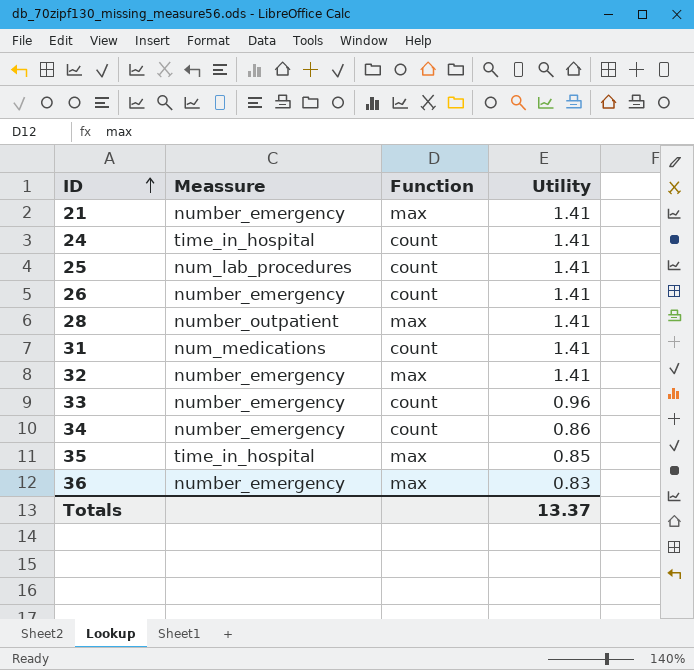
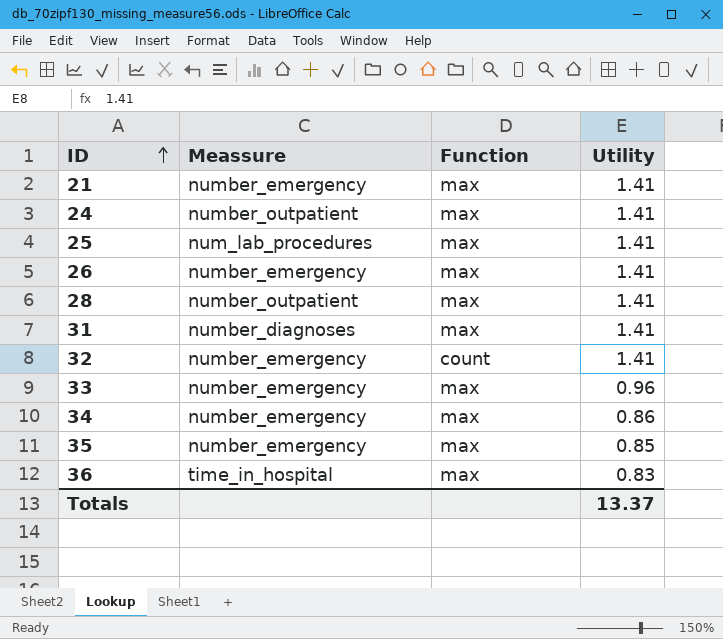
24 | Meassure: time_in_hospital -> number_outpatient
24 | Function: count -> max
25 | Function: count -> max
26 | Function: count -> max
31 | Meassure: num_medications -> number_diagnoses
31 | Function: count -> max
32 | Function: max -> count
33 | Function: count -> max
34 | Function: count -> max
35 | Meassure: time_in_hospital -> number_emergency
36 | Meassure: number_emergency -> time_in_hospital

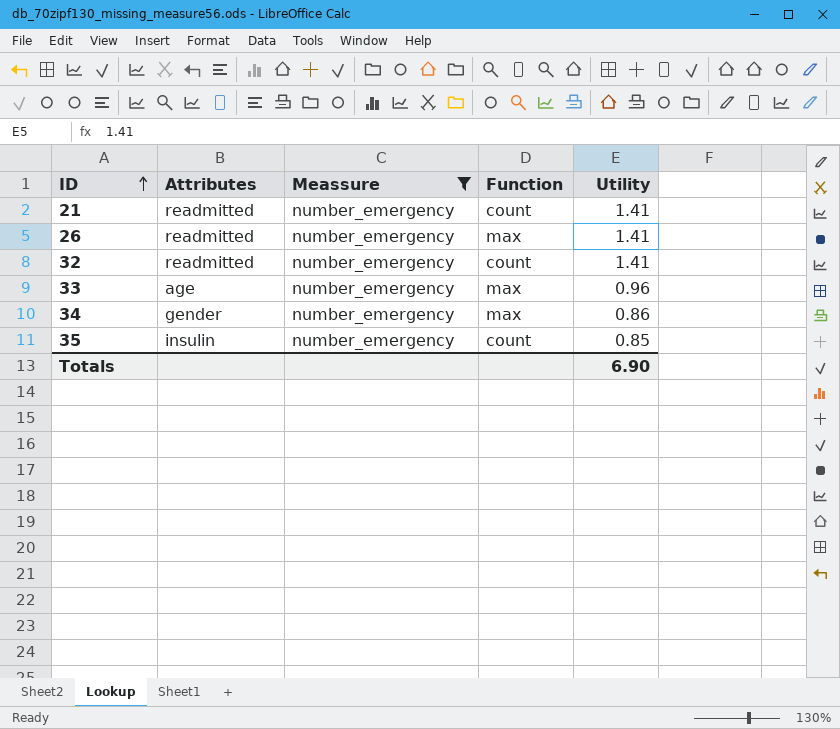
filter: none -> Meassure = number_emergency
column Attributes | position: none -> 2
21 | Function: max -> count
35 | Function: max -> count
Totals | Utility: 13.37 -> 6.90

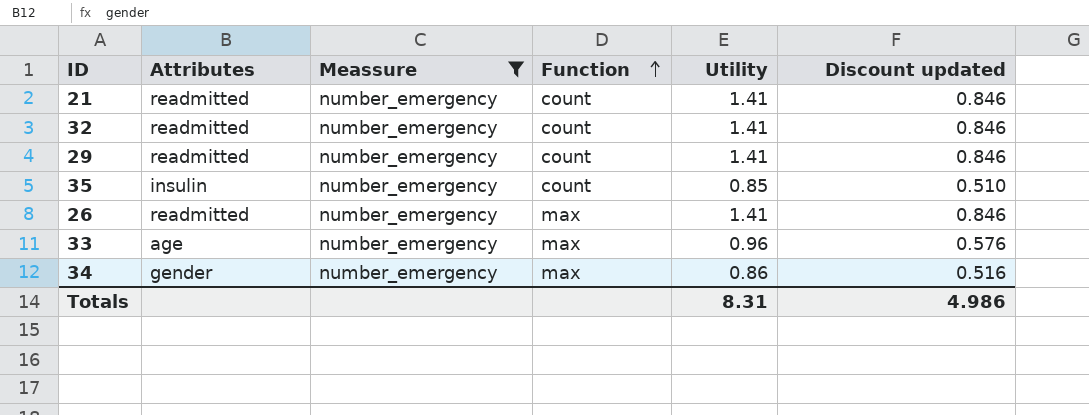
row order: ID ascending -> Function ascending
column Discount updated | formula: none -> [Utility] * 0.6
row 29: none -> readmitted | number_emergency | count | 1.41 | 0.846
Totals | Utility: 6.90 -> 8.31

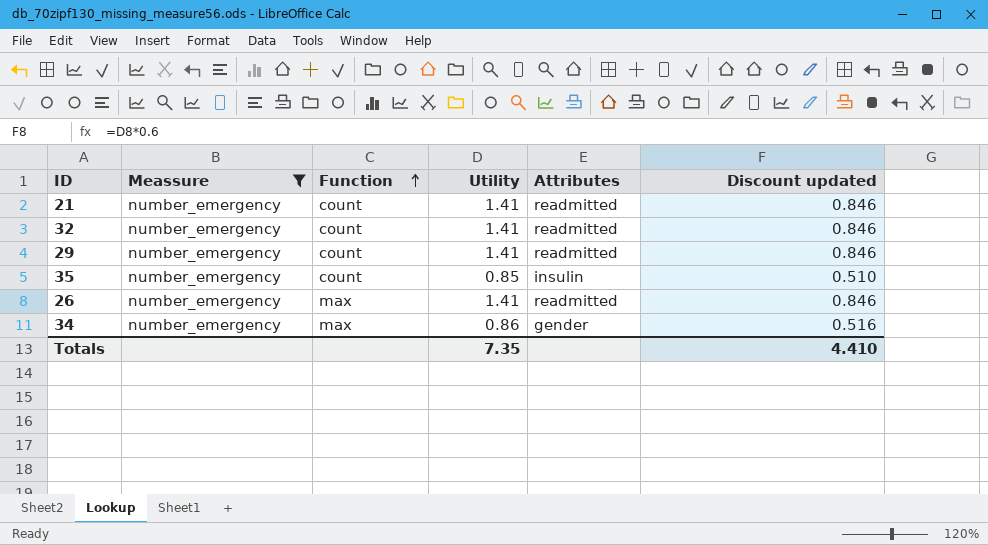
column Attributes | position: 2 -> 5
row 33: age | number_emergency | max | 0.96 | 0.576 -> none
Totals | Utility: 8.31 -> 7.35
Totals | Discount updated: 4.986 -> 4.410

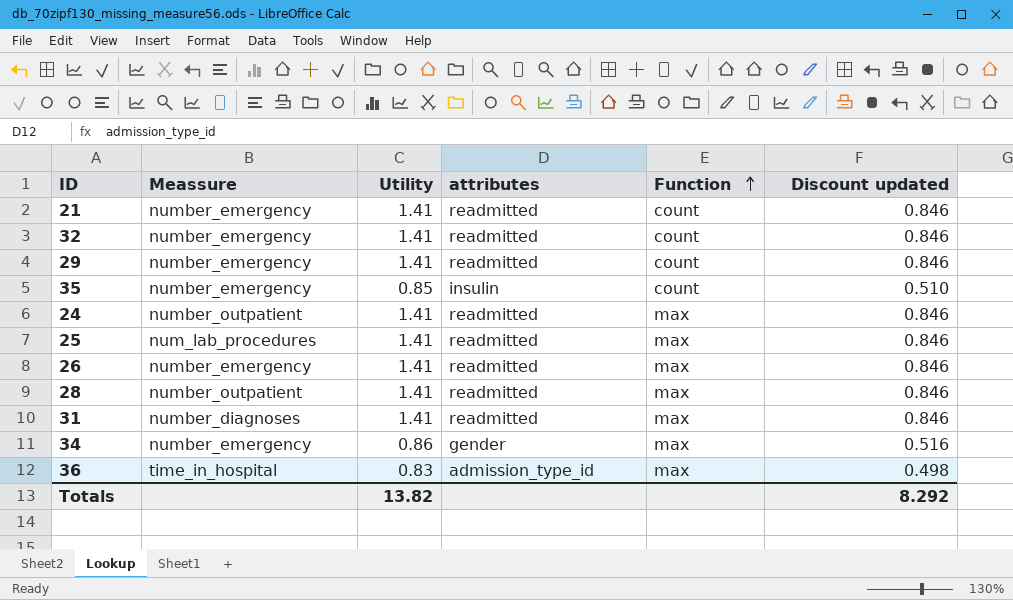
filter: Meassure = number_emergency -> none
column name: Attributes -> attributes
column Function | position: 3 -> 5
Totals | Utility: 7.35 -> 13.82
Totals | Discount updated: 4.410 -> 8.292

